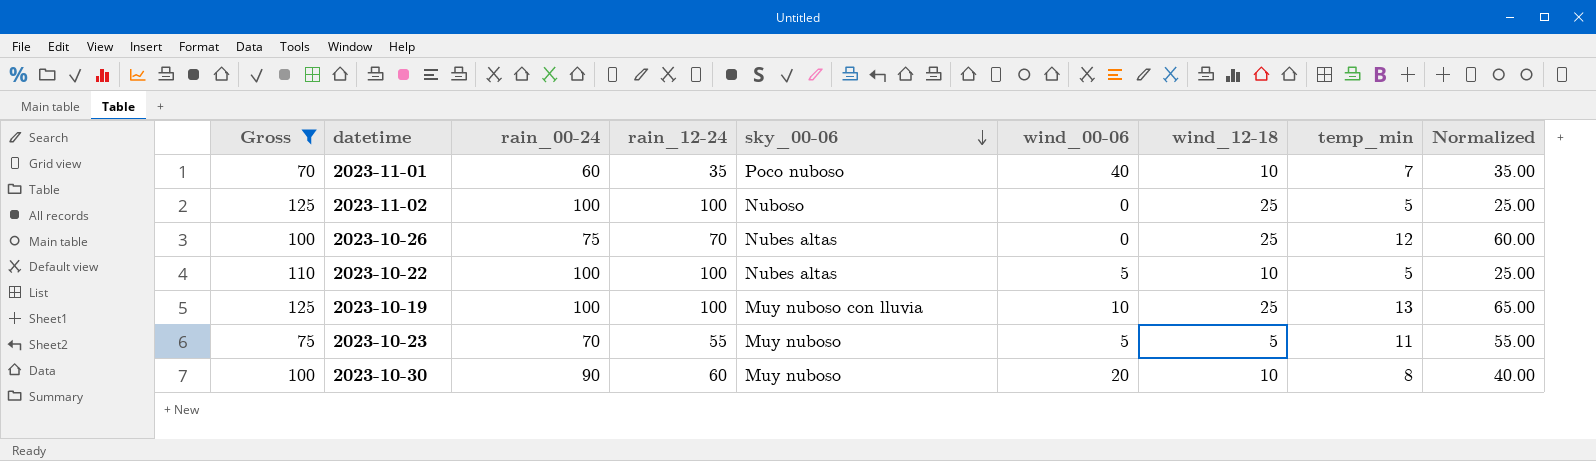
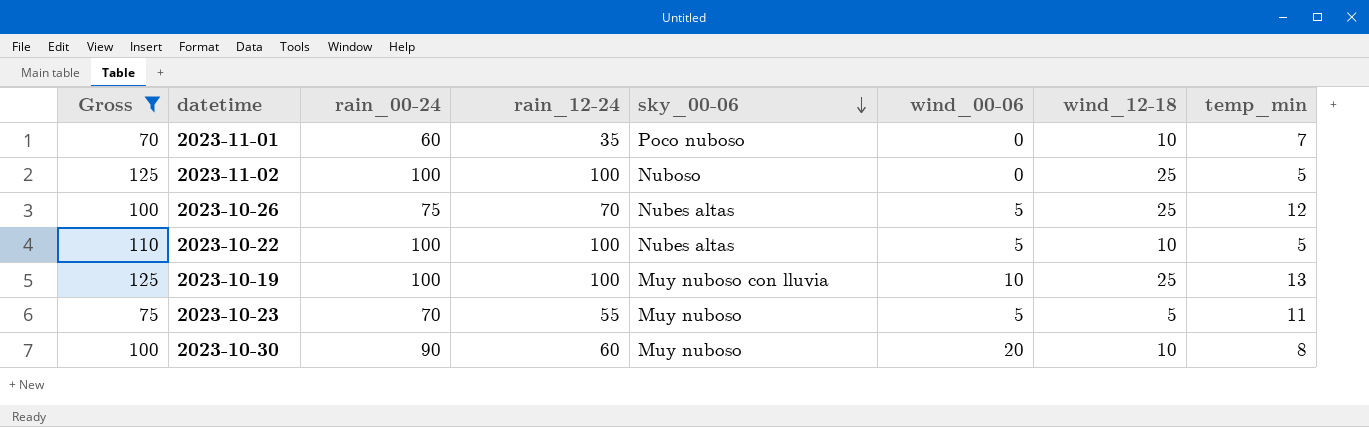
column Normalized | formula: [temp_min] * 5 -> none
2023-11-01 | wind_00-06: 40 -> 0
2023-10-26 | wind_00-06: 0 -> 5

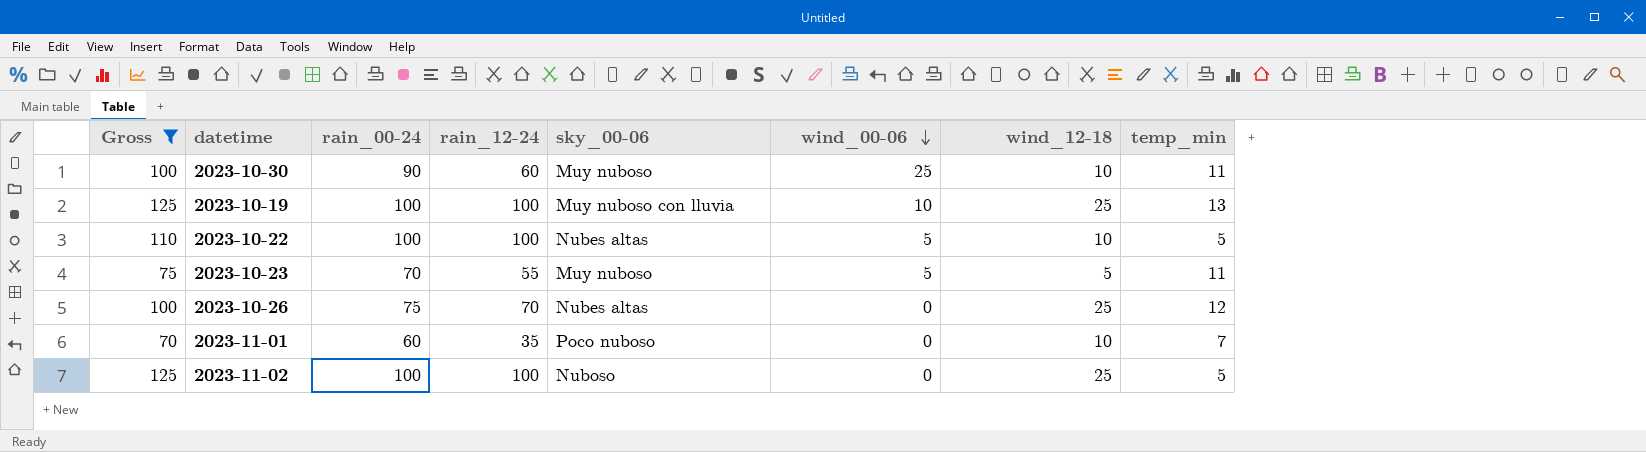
row order: sky_00-06 descending -> wind_00-06 descending
2023-10-30 | wind_00-06: 20 -> 25
2023-10-30 | temp_min: 8 -> 11
2023-10-26 | wind_00-06: 5 -> 0

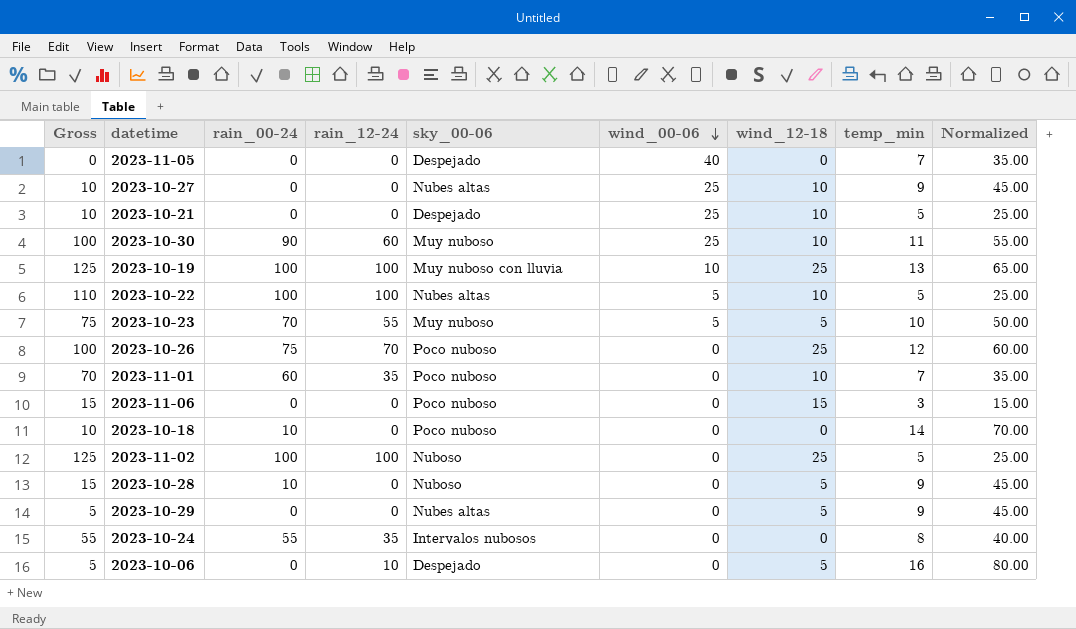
filter: Gross >= 70 -> none
column Normalized | formula: none -> [temp_min] * 5
2023-10-23 | temp_min: 11 -> 10
2023-10-26 | sky_00-06: Nubes altas -> Poco nuboso

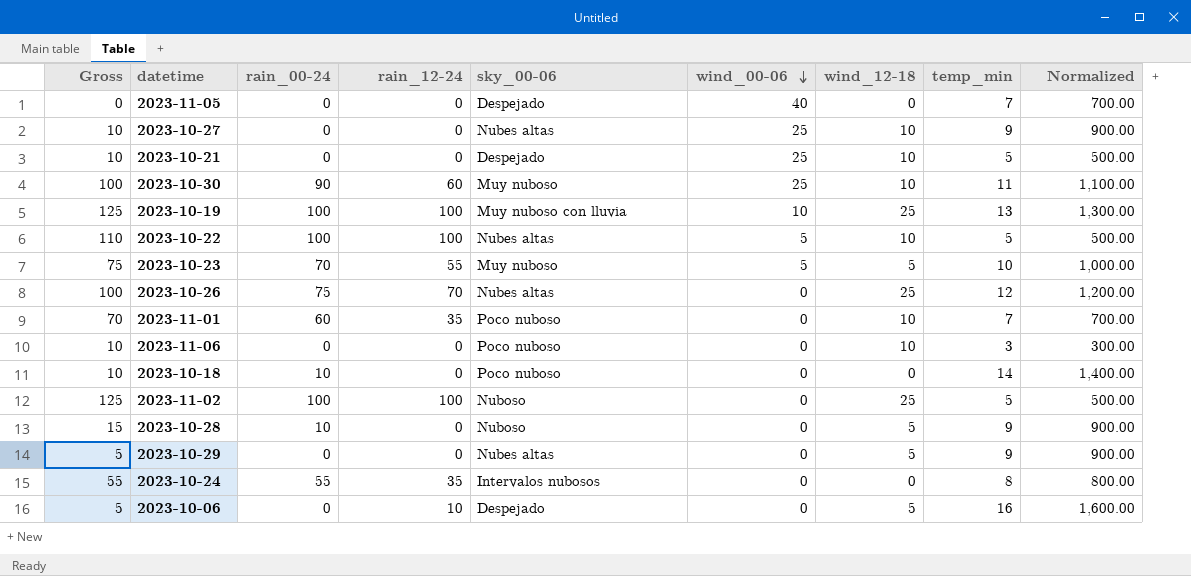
column Normalized | formula: [temp_min] * 5 -> [temp_min] * 100
2023-10-26 | sky_00-06: Poco nuboso -> Nubes altas
2023-11-06 | Gross: 15 -> 10
2023-11-06 | wind_12-18: 15 -> 10

